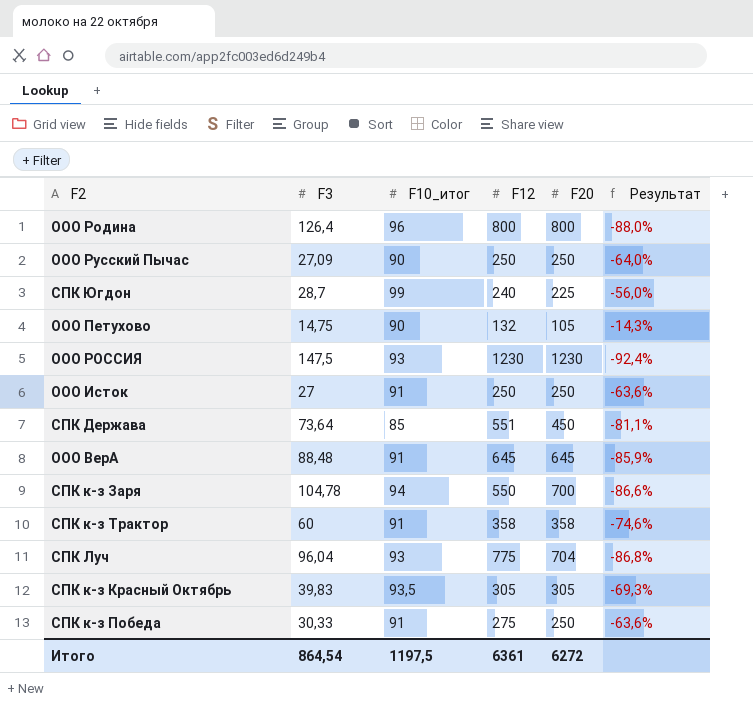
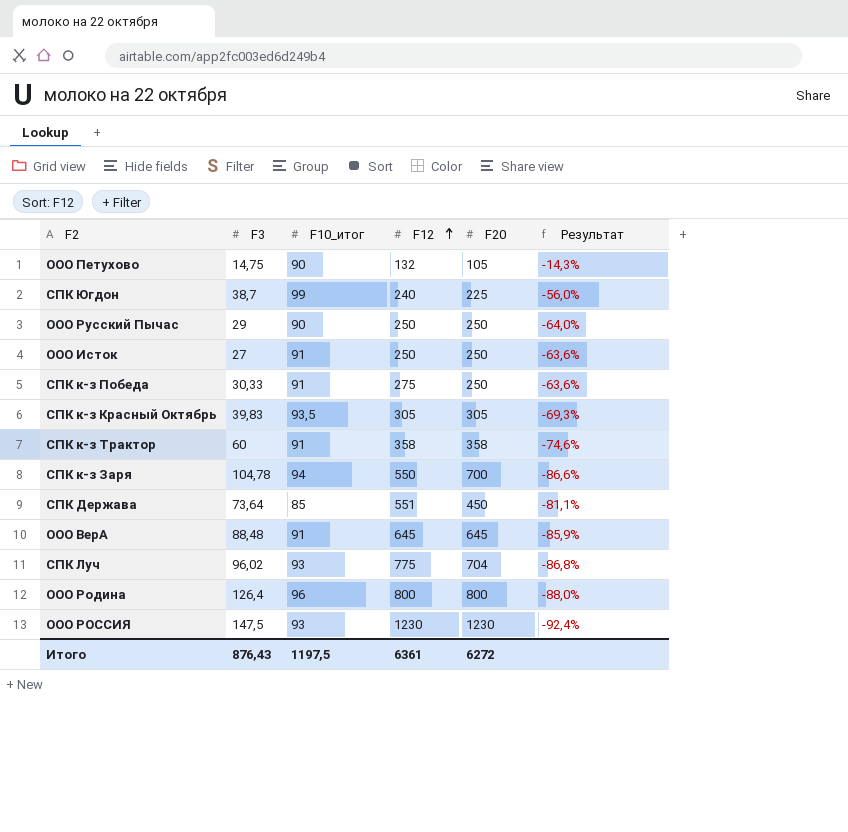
row order: none -> F12 ascending
СПК Югдон | F3: 28,7 -> 38,7
ООО Русский Пычас | F3: 27,09 -> 29
СПК Луч | F3: 96,04 -> 96,02
Итого | F3: 864,54 -> 876,43

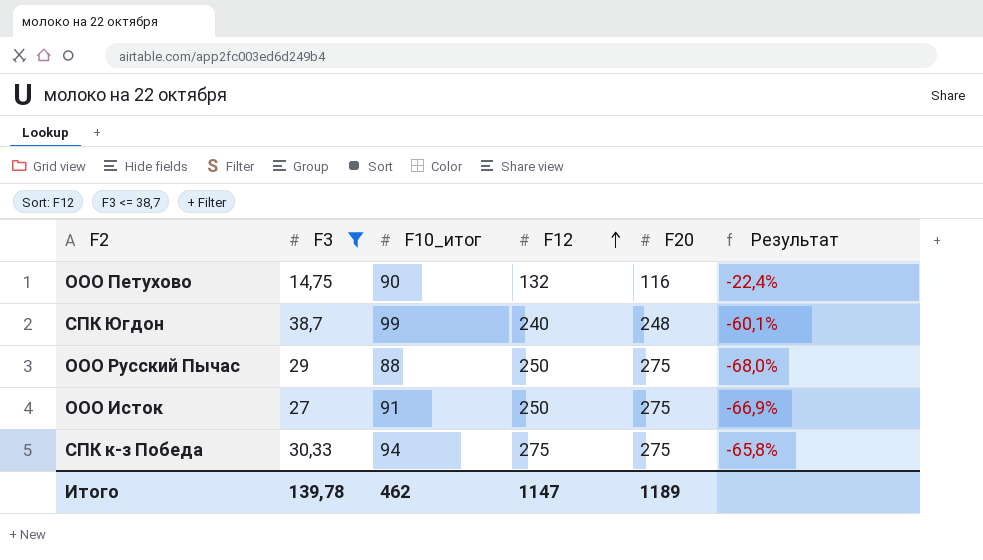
filter: none -> F3 <= 38,7
ООО Петухово | F20: 105 -> 116
ООО Петухово | Результат: -14,3% -> -22,4%
СПК Югдон | F20: 225 -> 248
СПК Югдон | Результат: -56,0% -> -60,1%
ООО Русский Пычас | F10_итог: 90 -> 88
ООО Русский Пычас | F20: 250 -> 275
ООО Русский Пычас | Результат: -64,0% -> -68,0%
ООО Исток | F20: 250 -> 275
ООО Исток | Результат: -63,6% -> -66,9%
СПК к-з Победа | F10_итог: 91 -> 94
СПК к-з Победа | F20: 250 -> 275
СПК к-з Победа | Результат: -63,6% -> -65,8%
Итого | F3: 876,43 -> 139,78
Итого | F10_итог: 1197,5 -> 462
Итого | F12: 6361 -> 1147
Итого | F20: 6272 -> 1189

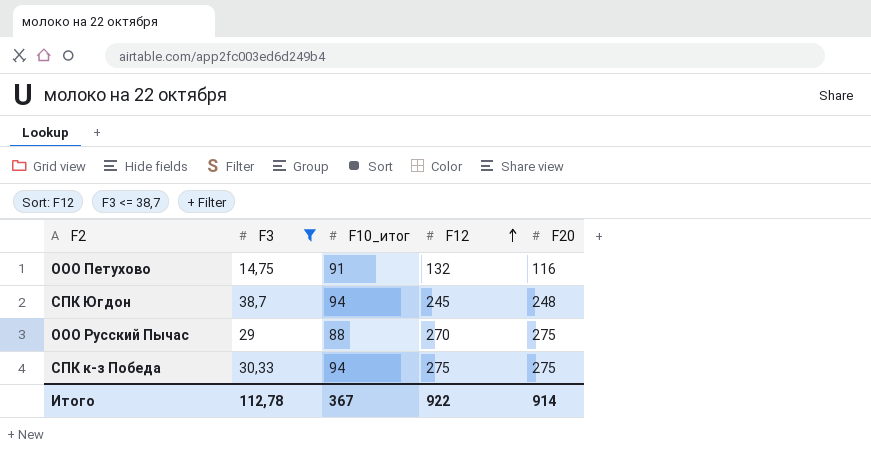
column Результат | formula: ([F10_итог] - [F20]) / [F20] -> none
row ООО Исток: 27 | 91 | 250 | 275 | -66,9% -> none
ООО Петухово | F10_итог: 90 -> 91
СПК Югдон | F10_итог: 99 -> 94
СПК Югдон | F12: 240 -> 245
ООО Русский Пычас | F12: 250 -> 270
Итого | F3: 139,78 -> 112,78
Итого | F10_итог: 462 -> 367
Итого | F12: 1147 -> 922
Итого | F20: 1189 -> 914

